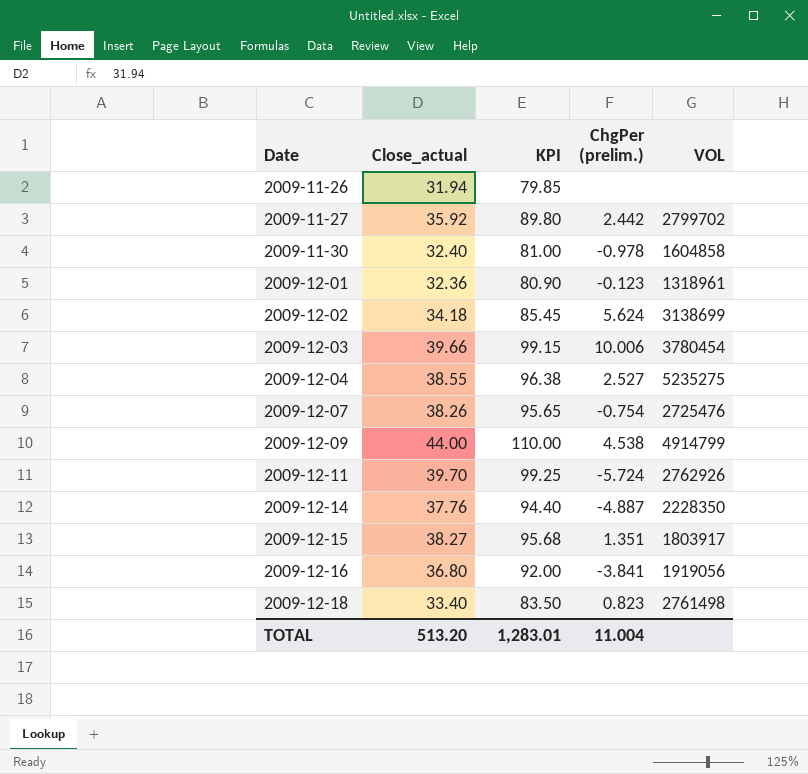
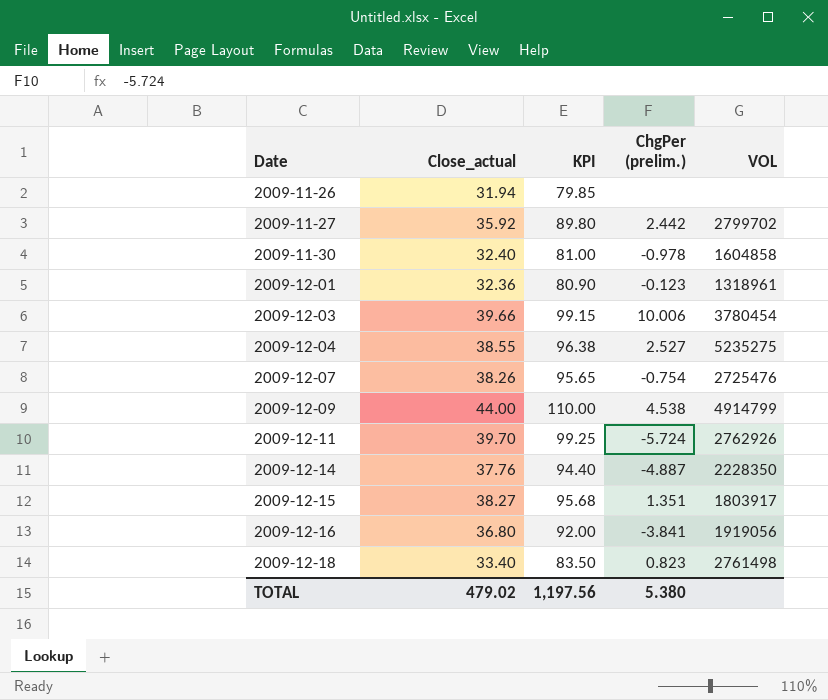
row 2009-12-02: 34.18 | 85.45 | 5.624 | 3138699 -> none
TOTAL | Close_actual: 513.20 -> 479.02
TOTAL | KPI: 1,283.01 -> 1,197.56
TOTAL | ChgPer (prelim.): 11.004 -> 5.380

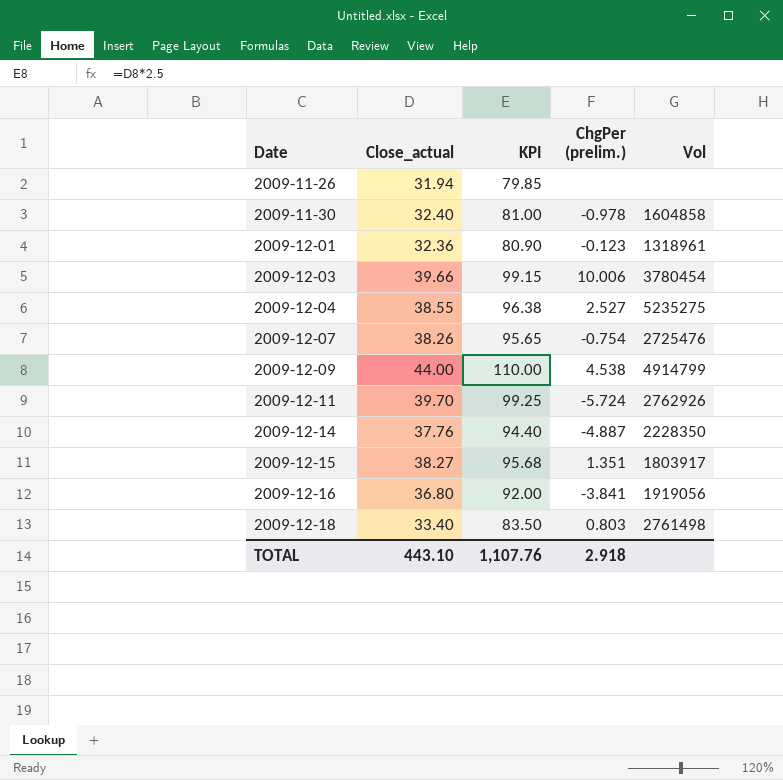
column name: VOL -> Vol
row 2009-11-27: 35.92 | 89.80 | 2.442 | 2799702 -> none
2009-12-18 | ChgPer (prelim.): 0.823 -> 0.803
TOTAL | Close_actual: 479.02 -> 443.10
TOTAL | KPI: 1,197.56 -> 1,107.76
TOTAL | ChgPer (prelim.): 5.380 -> 2.918

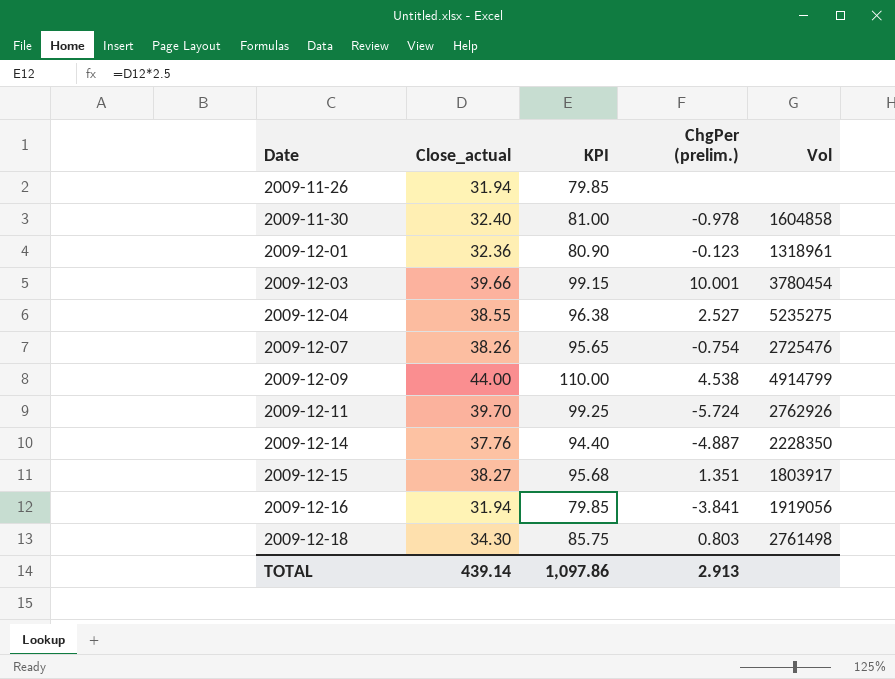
2009-12-03 | ChgPer (prelim.): 10.006 -> 10.001
2009-12-16 | Close_actual: 36.80 -> 31.94
2009-12-16 | KPI: 92.00 -> 79.85
2009-12-18 | Close_actual: 33.40 -> 34.30
2009-12-18 | KPI: 83.50 -> 85.75
TOTAL | Close_actual: 443.10 -> 439.14
TOTAL | KPI: 1,107.76 -> 1,097.86
TOTAL | ChgPer (prelim.): 2.918 -> 2.913

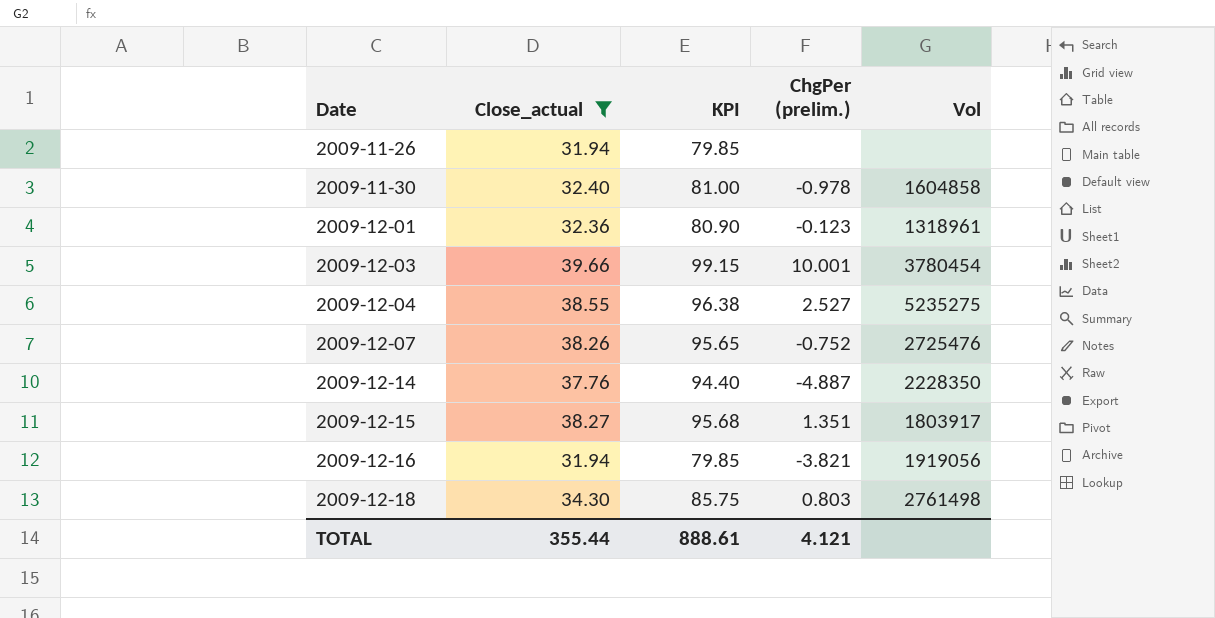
filter: none -> Close_actual <= 39.66
2009-12-07 | ChgPer (prelim.): -0.754 -> -0.752
2009-12-16 | ChgPer (prelim.): -3.841 -> -3.821
TOTAL | Close_actual: 439.14 -> 355.44
TOTAL | KPI: 1,097.86 -> 888.61
TOTAL | ChgPer (prelim.): 2.913 -> 4.121

